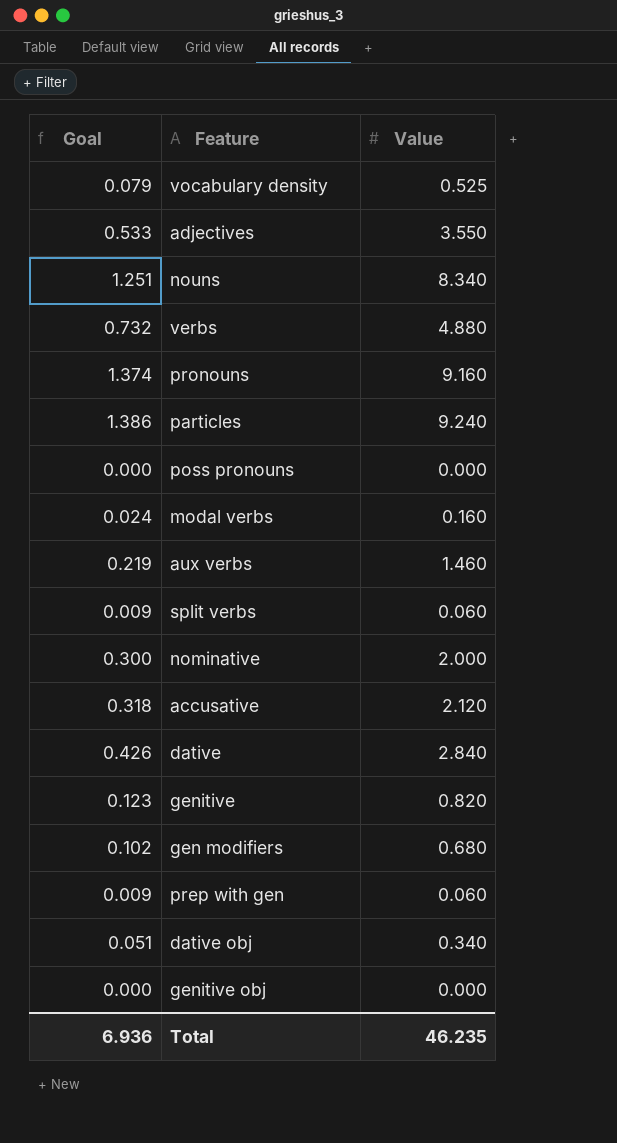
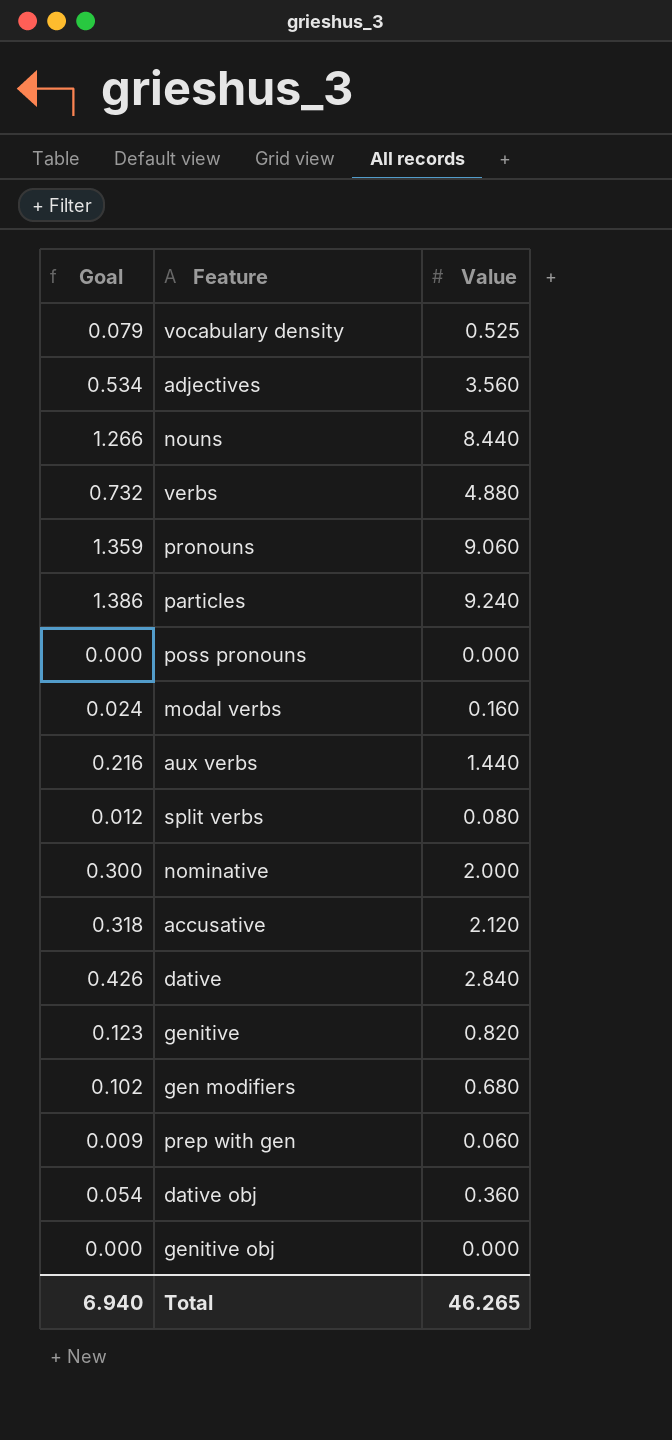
adjectives | Goal: 0.533 -> 0.534
adjectives | Value: 3.550 -> 3.560
nouns | Goal: 1.251 -> 1.266
nouns | Value: 8.340 -> 8.440
pronouns | Goal: 1.374 -> 1.359
pronouns | Value: 9.160 -> 9.060
aux verbs | Goal: 0.219 -> 0.216
aux verbs | Value: 1.460 -> 1.440
split verbs | Goal: 0.009 -> 0.012
split verbs | Value: 0.060 -> 0.080
dative obj | Goal: 0.051 -> 0.054
dative obj | Value: 0.340 -> 0.360
Total | Goal: 6.936 -> 6.940
Total | Value: 46.235 -> 46.265

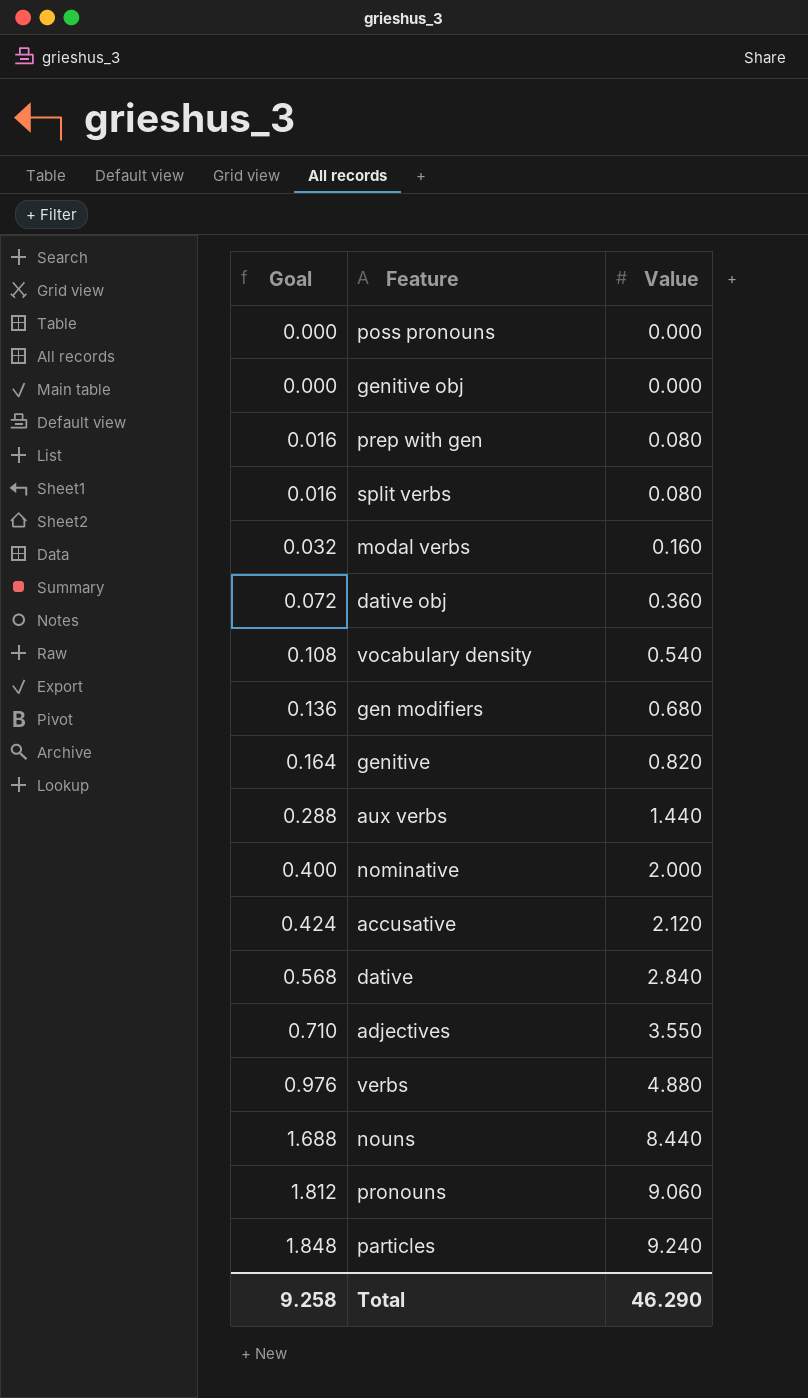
row order: none -> Goal ascending
column Goal | formula: [Value] * 0.15 -> [Value] * 0.2
prep with gen | Value: 0.060 -> 0.080
vocabulary density | Value: 0.525 -> 0.540
adjectives | Value: 3.560 -> 3.550
Total | Goal: 6.940 -> 9.258
Total | Value: 46.265 -> 46.290

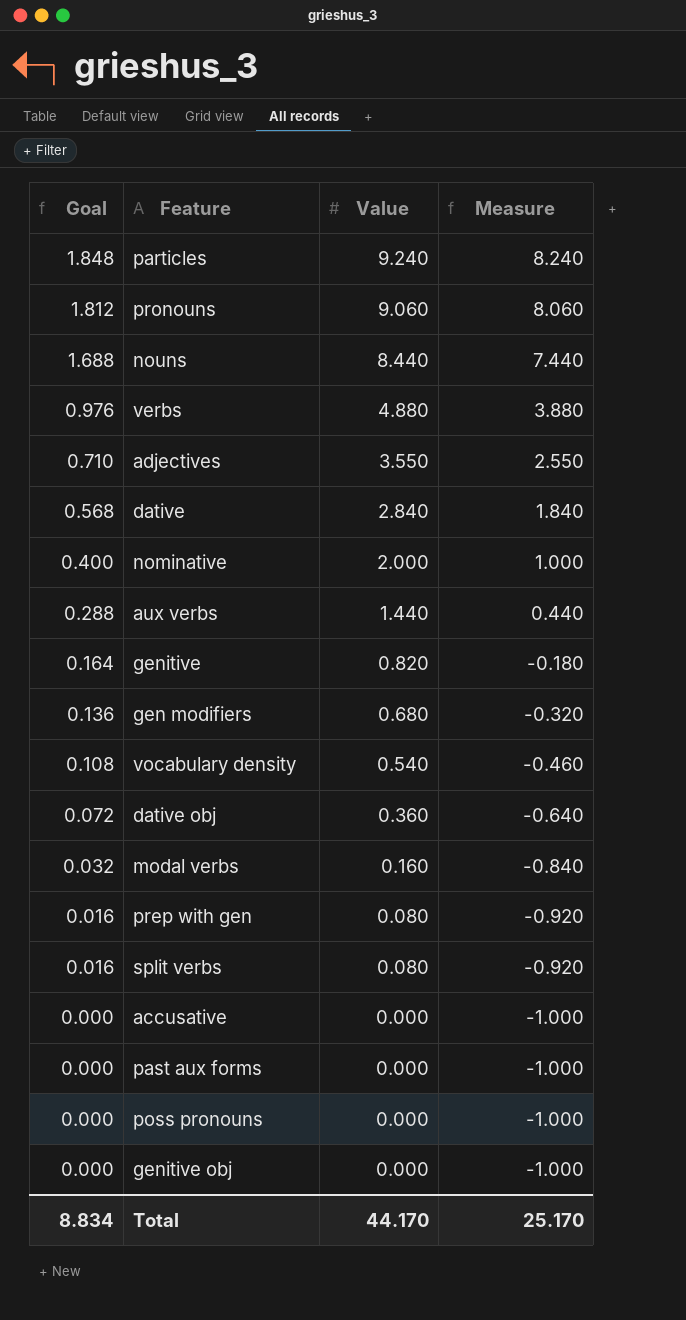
row order: Goal ascending -> Goal descending
column Measure | formula: none -> [Value] - 1
accusative | Goal: 0.424 -> 0.000
accusative | Value: 2.120 -> 0.000
row past aux forms: none -> 0.000 | 0.000 | -1.000
Total | Goal: 9.258 -> 8.834
Total | Value: 46.290 -> 44.170

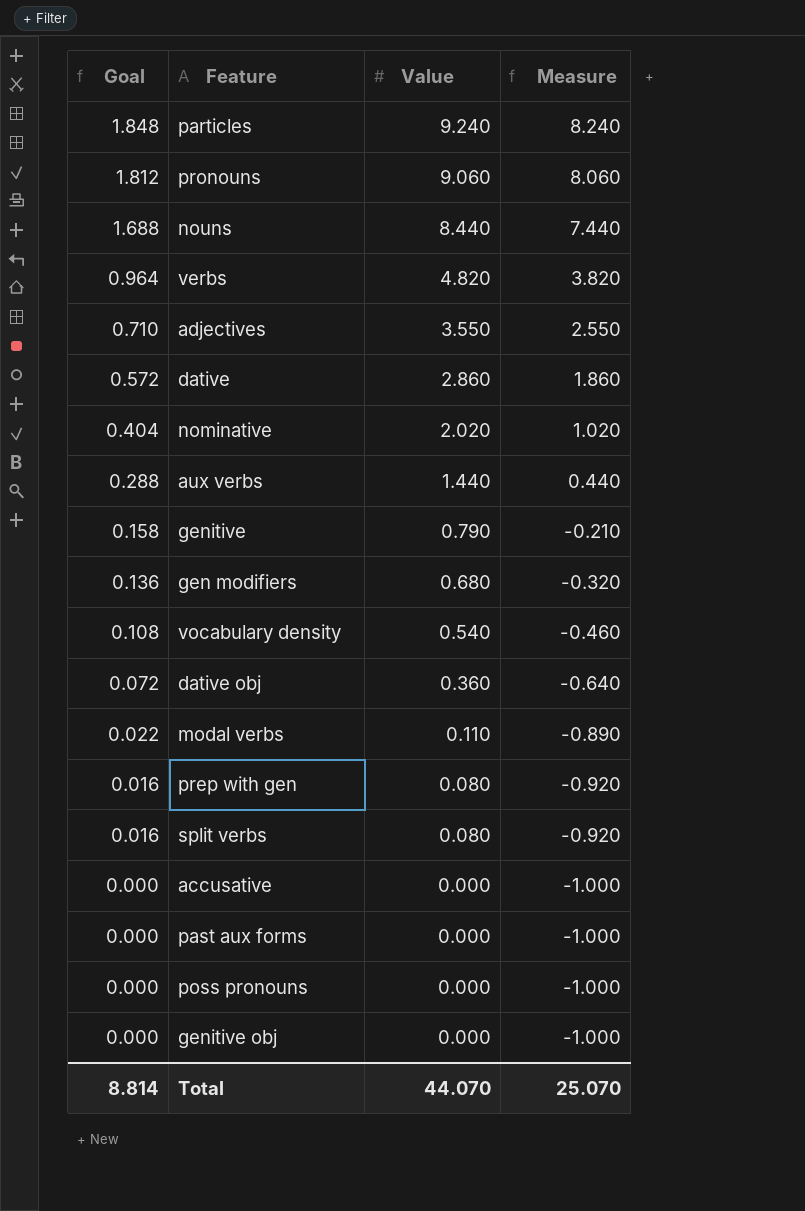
verbs | Goal: 0.976 -> 0.964
verbs | Value: 4.880 -> 4.820
verbs | Measure: 3.880 -> 3.820
dative | Goal: 0.568 -> 0.572
dative | Value: 2.840 -> 2.860
dative | Measure: 1.840 -> 1.860
nominative | Goal: 0.400 -> 0.404
nominative | Value: 2.000 -> 2.020
nominative | Measure: 1.000 -> 1.020
genitive | Goal: 0.164 -> 0.158
genitive | Value: 0.820 -> 0.790
genitive | Measure: -0.180 -> -0.210
modal verbs | Goal: 0.032 -> 0.022
modal verbs | Value: 0.160 -> 0.110
modal verbs | Measure: -0.840 -> -0.890
Total | Goal: 8.834 -> 8.814
Total | Value: 44.170 -> 44.070
Total | Measure: 25.170 -> 25.070

